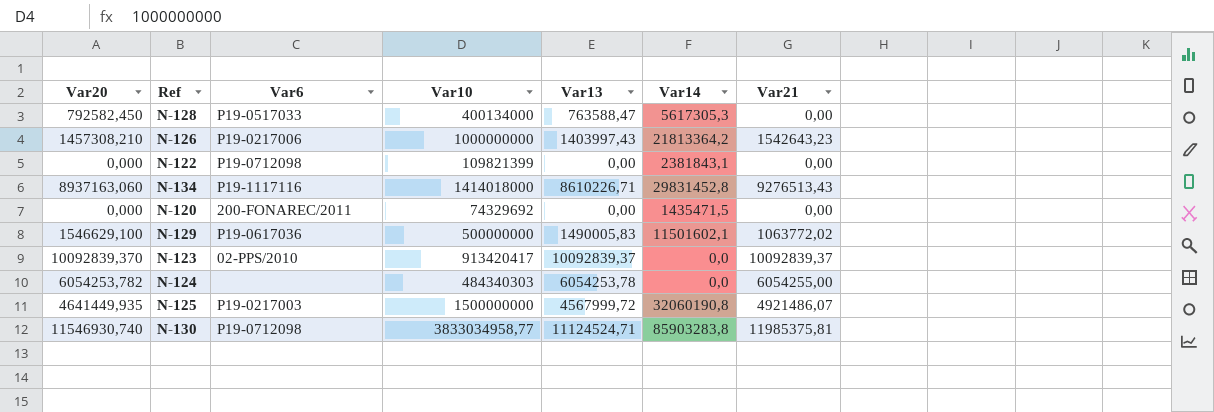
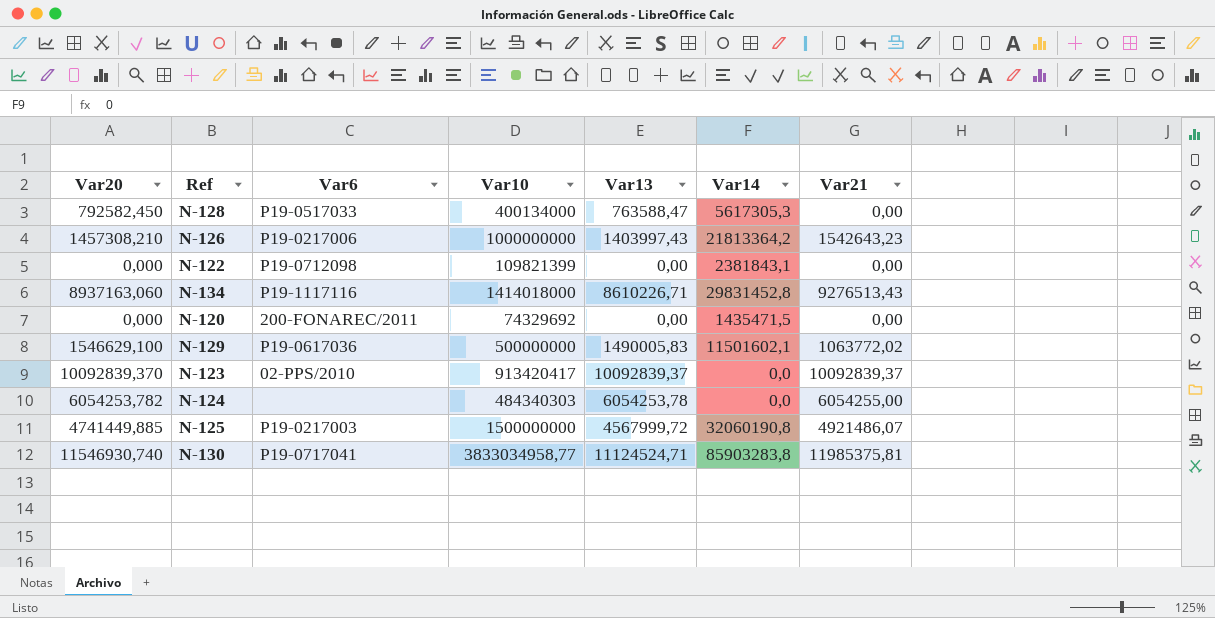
N-125 | Var20: 4641449,935 -> 4741449,885
N-130 | Var6: P19-0712098 -> P19-0717041

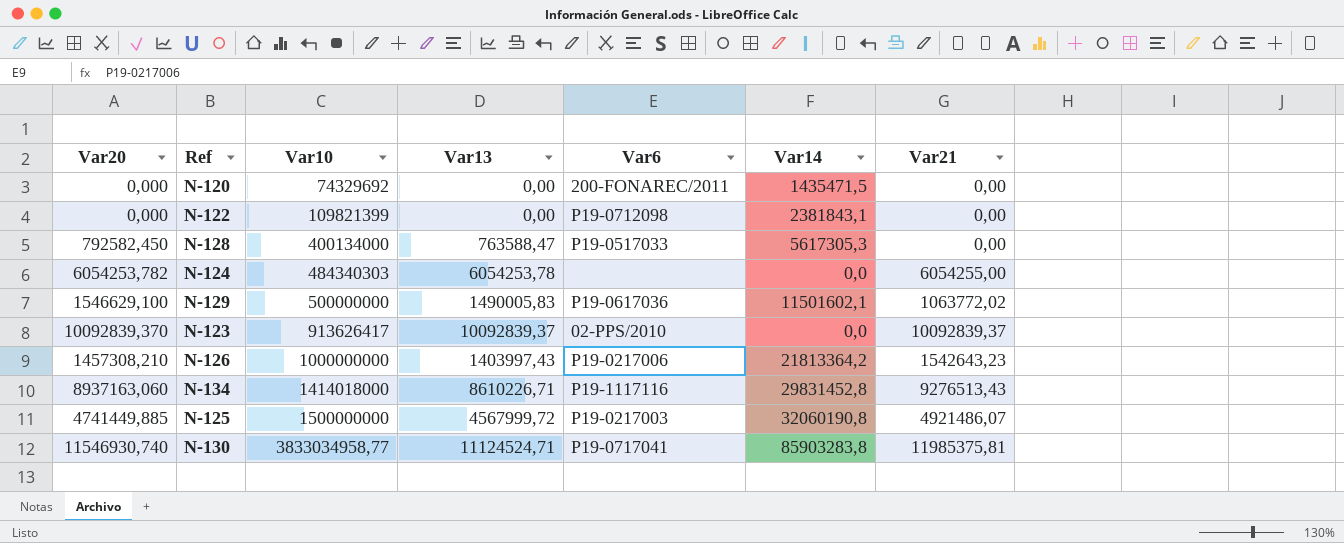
row order: none -> Var10 ascending
column Var6 | position: 3 -> 5
N-123 | Var10: 913420417 -> 913626417

